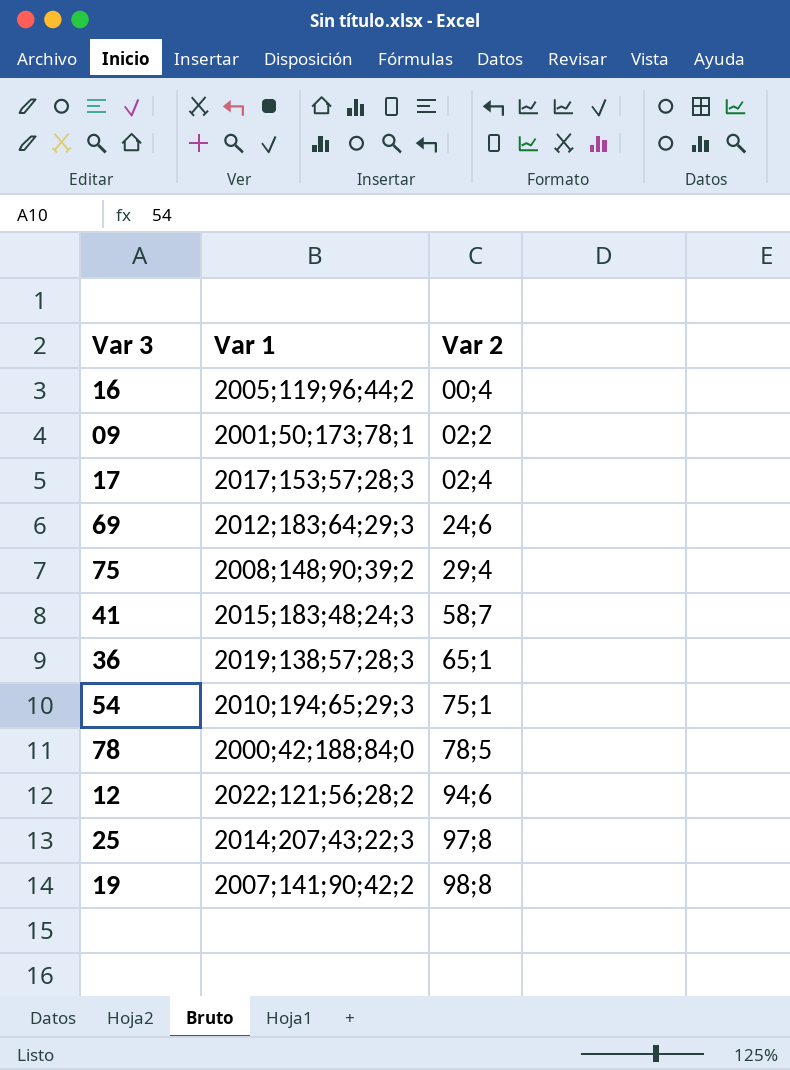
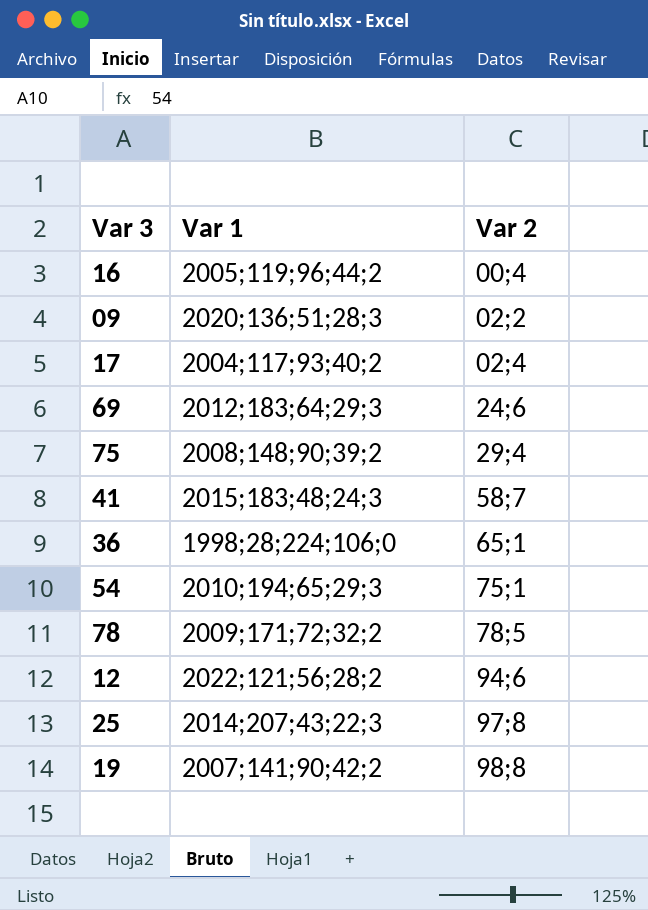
09 | Var 1: 2001;50;173;78;1 -> 2020;136;51;28;3
17 | Var 1: 2017;153;57;28;3 -> 2004;117;93;40;2
36 | Var 1: 2019;138;57;28;3 -> 1998;28;224;106;0
78 | Var 1: 2000;42;188;84;0 -> 2009;171;72;32;2

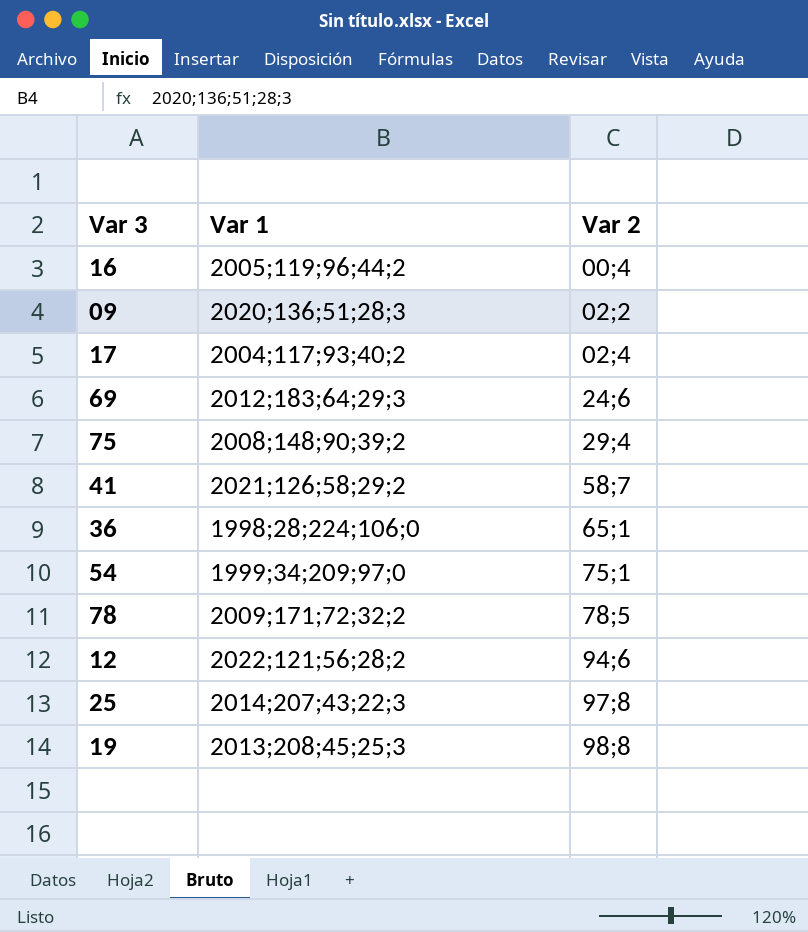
41 | Var 1: 2015;183;48;24;3 -> 2021;126;58;29;2
54 | Var 1: 2010;194;65;29;3 -> 1999;34;209;97;0
19 | Var 1: 2007;141;90;42;2 -> 2013;208;45;25;3

